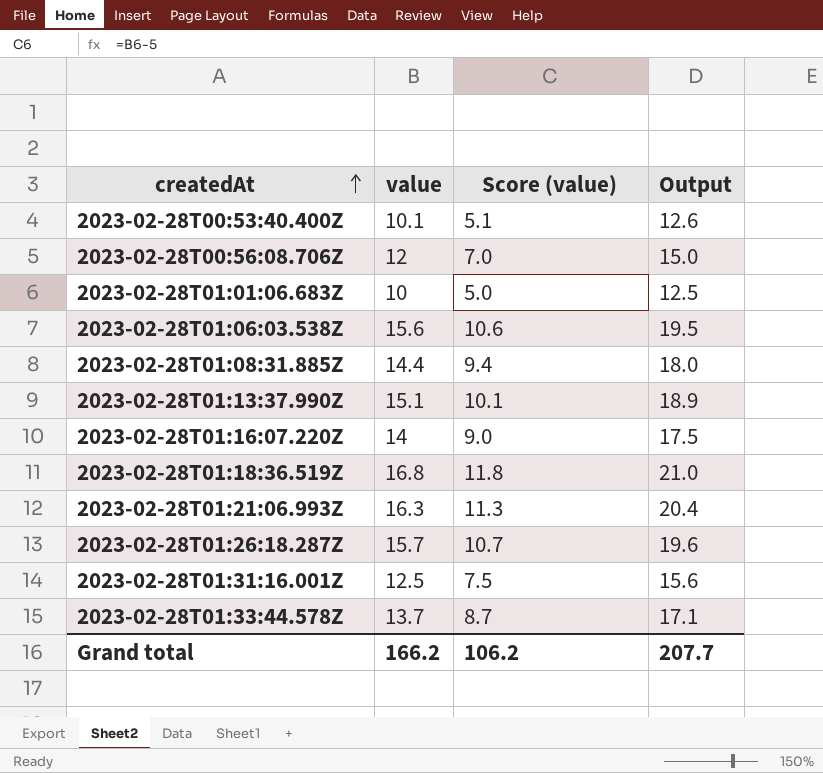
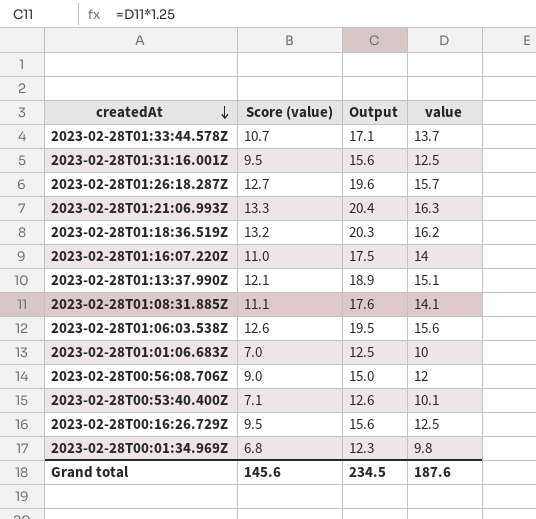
row order: createdAt ascending -> createdAt descending
column Score (value) | formula: [value] - 5 -> [value] - 3
column value | position: 2 -> 4
2023-02-28T01:18:36.519Z | Output: 21.0 -> 20.3
2023-02-28T01:18:36.519Z | value: 16.8 -> 16.2
2023-02-28T01:08:31.885Z | Output: 18.0 -> 17.6
2023-02-28T01:08:31.885Z | value: 14.4 -> 14.1
row 2023-02-28T00:16:26.729Z: none -> 9.5 | 15.6 | 12.5
row 2023-02-28T00:01:34.969Z: none -> 6.8 | 12.3 | 9.8
Grand total | Score (value): 106.2 -> 145.6
Grand total | Output: 207.7 -> 234.5
Grand total | value: 166.2 -> 187.6

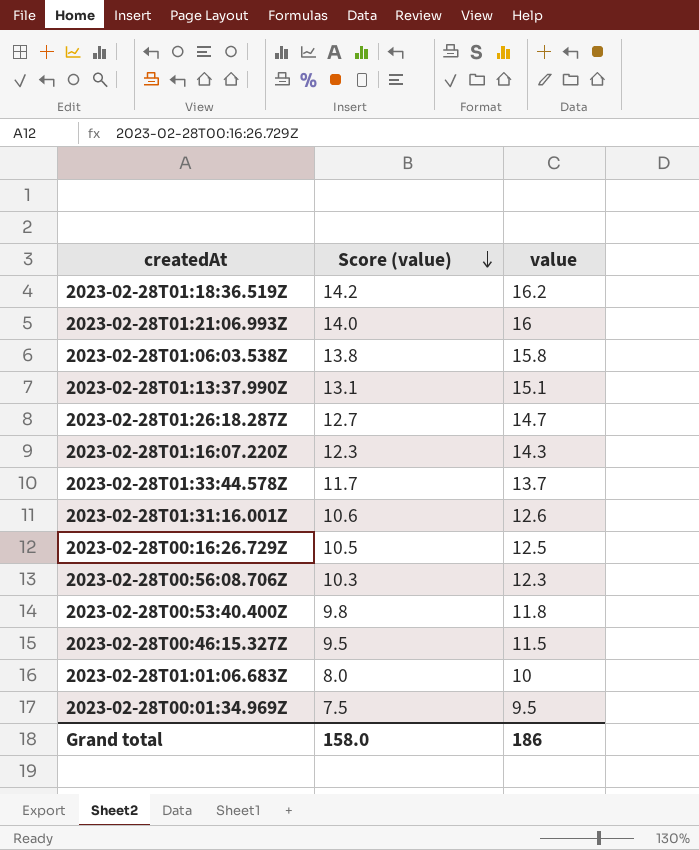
row order: createdAt descending -> Score (value) descending
column Output | formula: [value] * 1.25 -> none
column Score (value) | formula: [value] - 3 -> [value] - 2
row 2023-02-28T01:08:31.885Z: 11.1 | 17.6 | 14.1 -> none
2023-02-28T01:21:06.993Z | value: 16.3 -> 16
2023-02-28T01:06:03.538Z | value: 15.6 -> 15.8
2023-02-28T01:26:18.287Z | value: 15.7 -> 14.7
2023-02-28T01:16:07.220Z | value: 14 -> 14.3
2023-02-28T01:31:16.001Z | value: 12.5 -> 12.6
2023-02-28T00:56:08.706Z | value: 12 -> 12.3
2023-02-28T00:53:40.400Z | value: 10.1 -> 11.8
row 2023-02-28T00:46:15.327Z: none -> 9.5 | 11.5
2023-02-28T00:01:34.969Z | value: 9.8 -> 9.5
Grand total | Score (value): 145.6 -> 158.0
Grand total | value: 187.6 -> 186

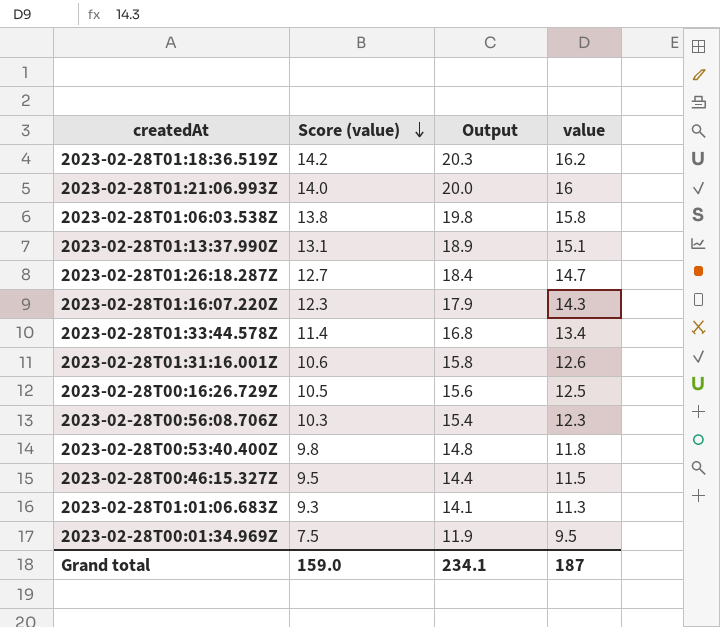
column Output | formula: none -> [value] * 1.25
2023-02-28T01:33:44.578Z | Score (value): 11.7 -> 11.4
2023-02-28T01:33:44.578Z | value: 13.7 -> 13.4
2023-02-28T01:01:06.683Z | Score (value): 8.0 -> 9.3
2023-02-28T01:01:06.683Z | value: 10 -> 11.3
Grand total | Score (value): 158.0 -> 159.0
Grand total | value: 186 -> 187

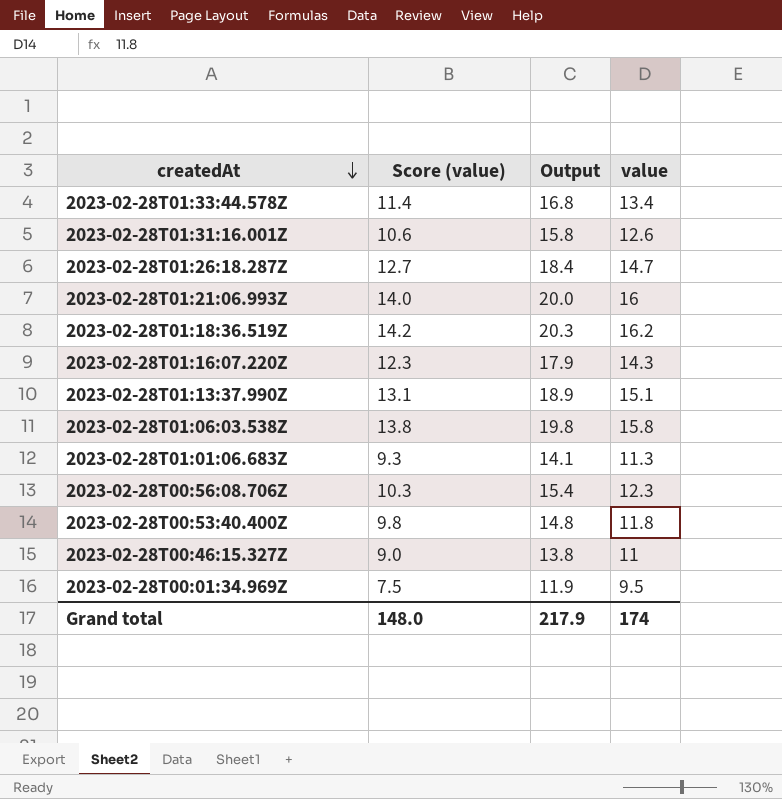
row order: Score (value) descending -> createdAt descending
row 2023-02-28T00:16:26.729Z: 10.5 | 15.6 | 12.5 -> none
2023-02-28T00:46:15.327Z | Score (value): 9.5 -> 9.0
2023-02-28T00:46:15.327Z | Output: 14.4 -> 13.8
2023-02-28T00:46:15.327Z | value: 11.5 -> 11
Grand total | Score (value): 159.0 -> 148.0
Grand total | Output: 234.1 -> 217.9
Grand total | value: 187 -> 174

